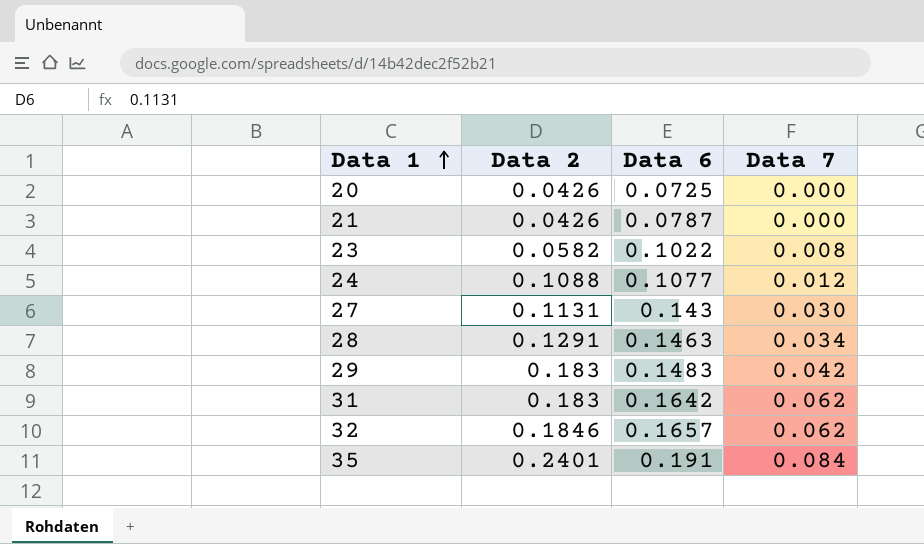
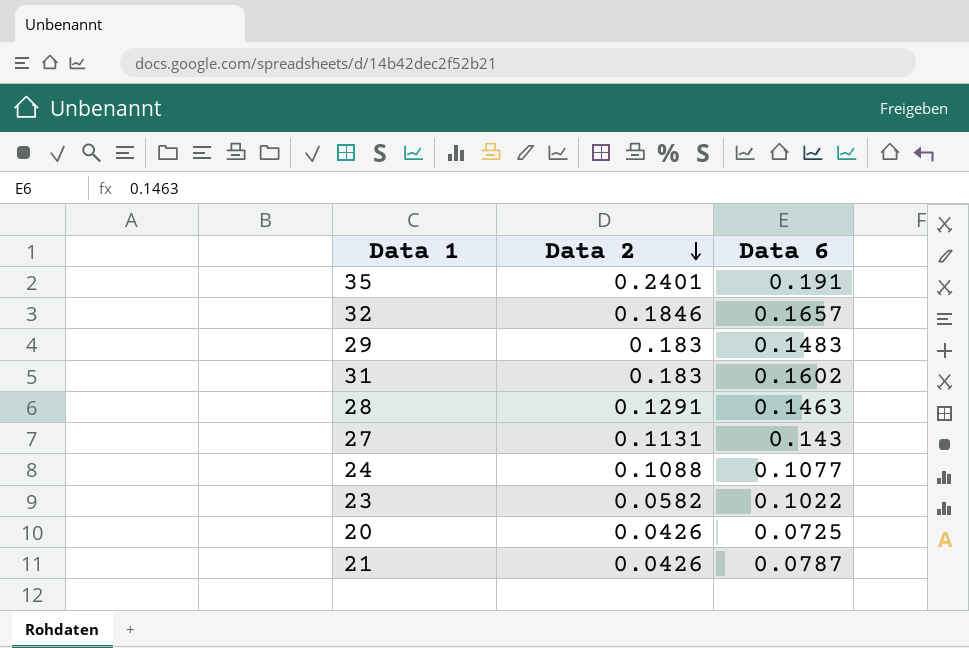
row order: Data 1 ascending -> Data 2 descending
column Data 7 | position: 4 -> none
31 | Data 6: 0.1642 -> 0.1602

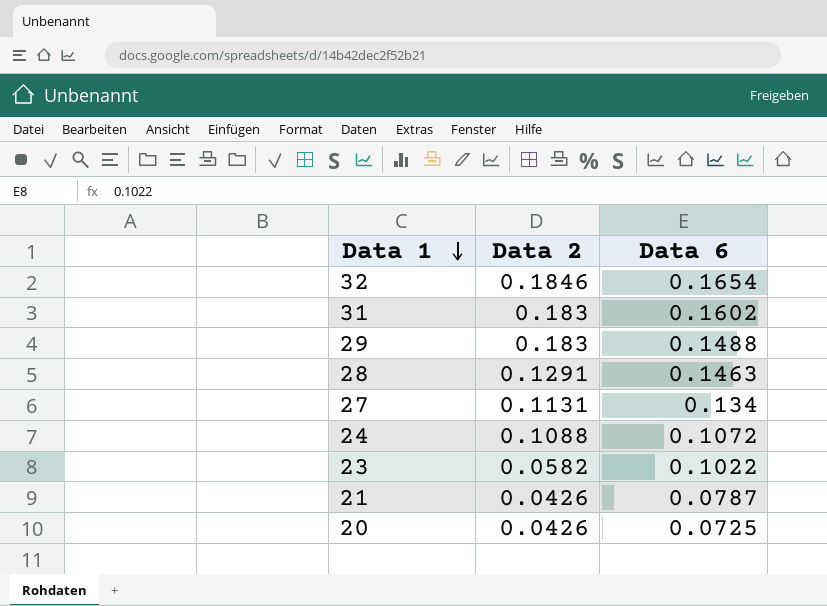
row order: Data 2 descending -> Data 1 descending
row 35: 0.2401 | 0.191 -> none
32 | Data 6: 0.1657 -> 0.1654
29 | Data 6: 0.1483 -> 0.1488
27 | Data 6: 0.143 -> 0.134
24 | Data 6: 0.1077 -> 0.1072

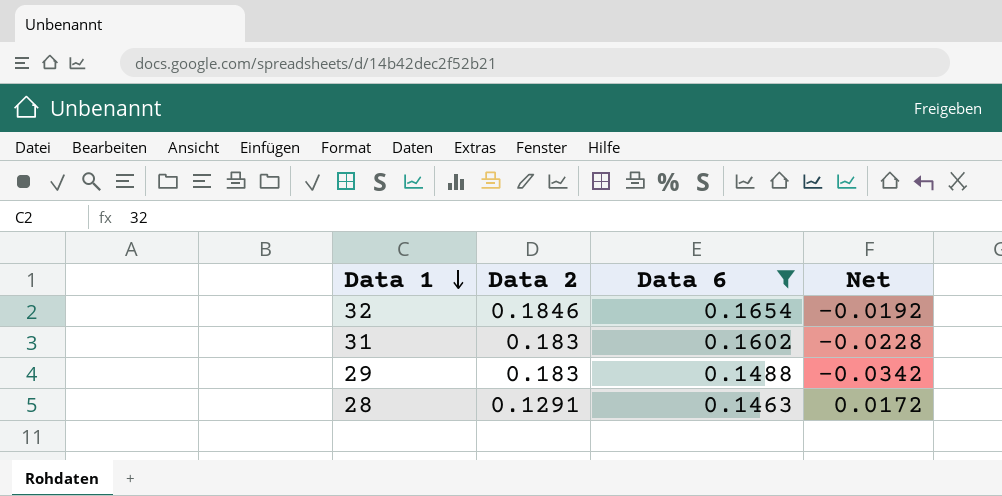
filter: none -> Data 6 >= 0.1463
column Net | formula: none -> [Data 6] - [Data 2]

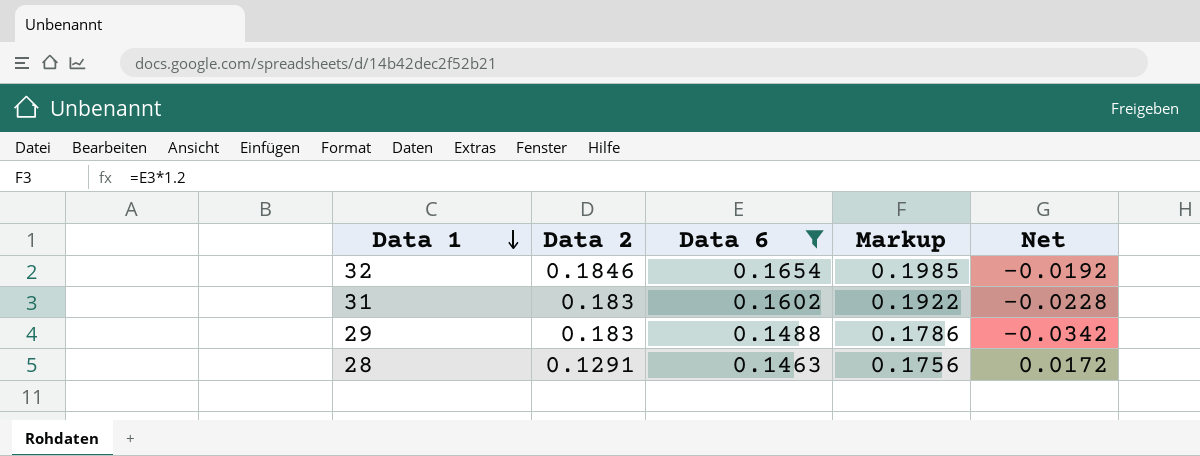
column Markup | formula: none -> [Data 6] * 1.2

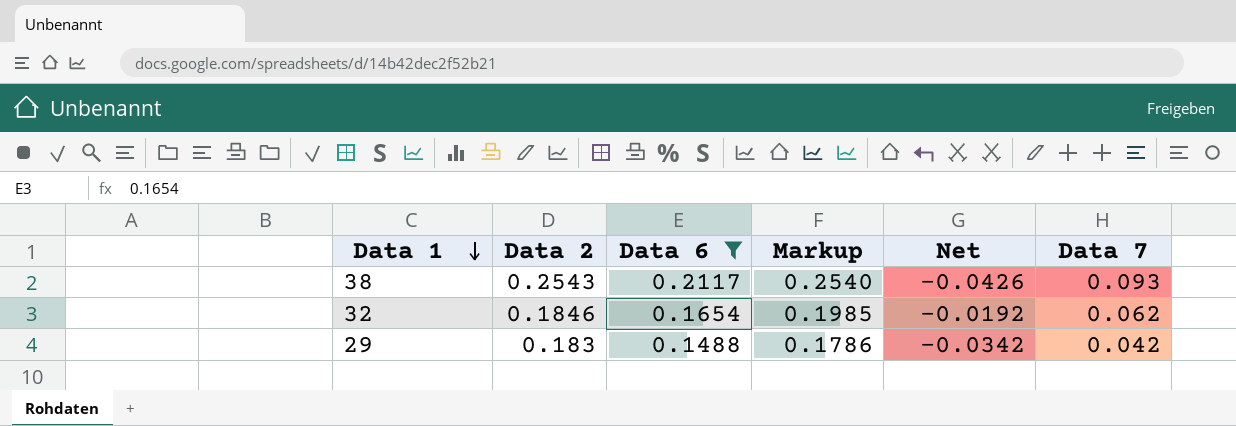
column Data 7 | position: none -> 6
row 31: 0.183 | 0.1602 | 0.1922 | -0.0228 -> none
row 28: 0.1291 | 0.1463 | 0.1756 | 0.0172 -> none
row 38: none -> 0.2543 | 0.2117 | 0.2540 | -0.0426 | 0.093

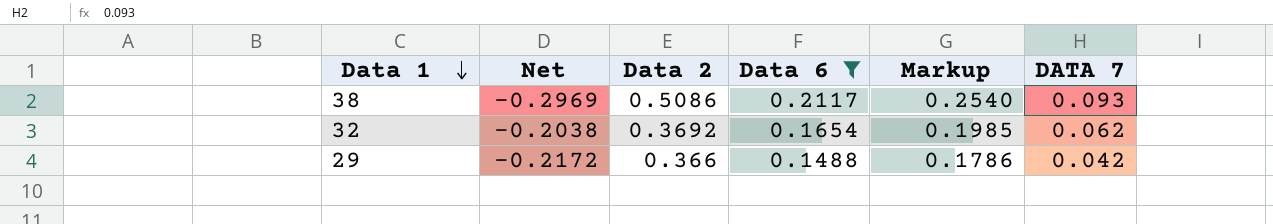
column Net | position: 5 -> 2
column name: Data 7 -> DATA 7
38 | Net: -0.0426 -> -0.2969
38 | Data 2: 0.2543 -> 0.5086
32 | Net: -0.0192 -> -0.2038
32 | Data 2: 0.1846 -> 0.3692
29 | Net: -0.0342 -> -0.2172
29 | Data 2: 0.183 -> 0.366

